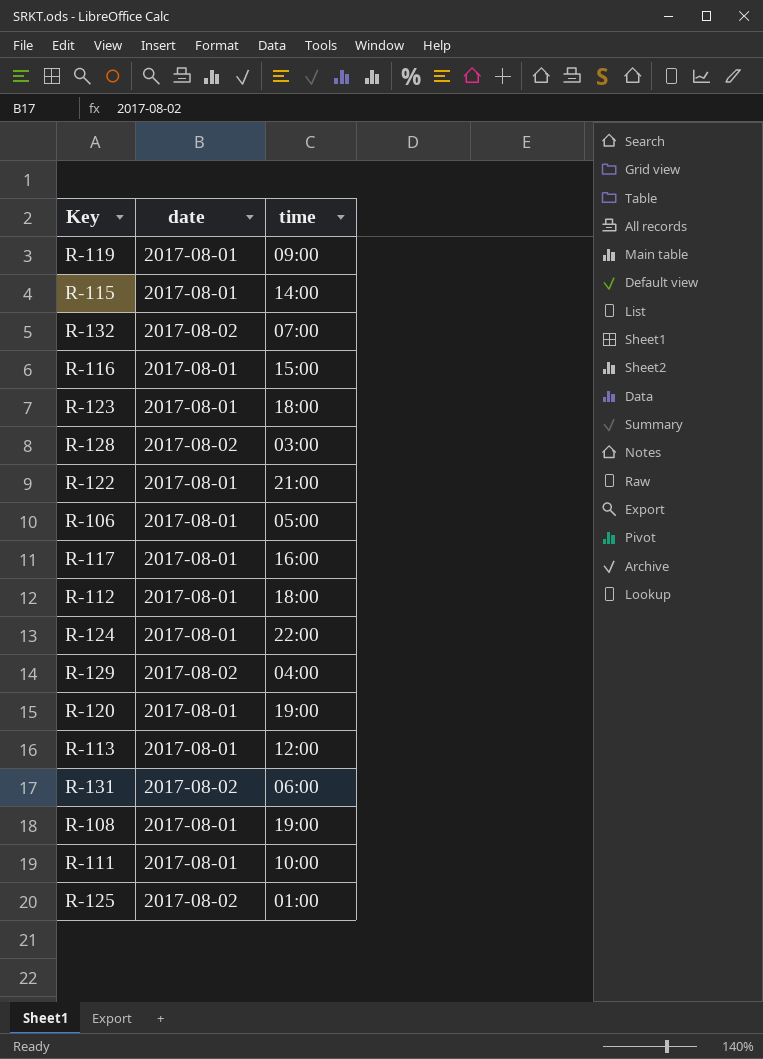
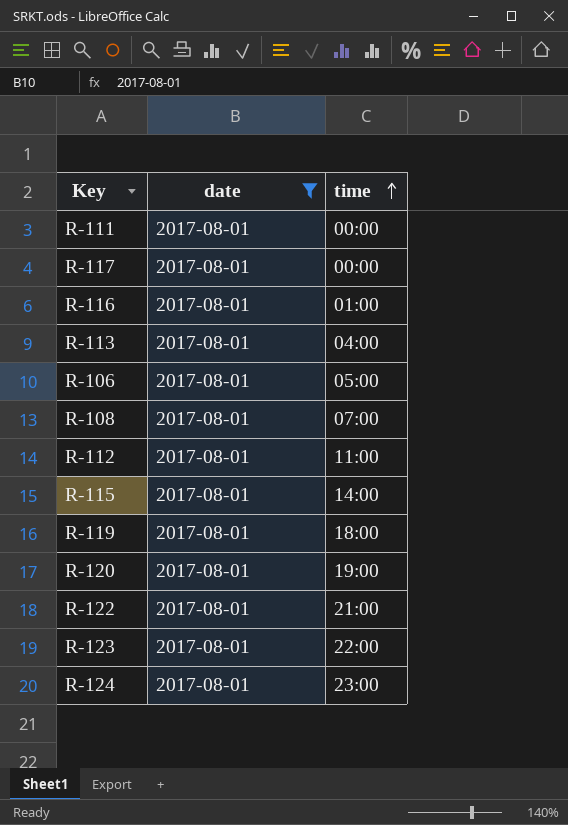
filter: none -> date = 2017-08-01
row order: none -> time ascending
R-111 | time: 10:00 -> 00:00
R-117 | time: 16:00 -> 00:00
R-116 | time: 15:00 -> 01:00
R-113 | time: 12:00 -> 04:00
R-108 | time: 19:00 -> 07:00
R-112 | time: 18:00 -> 11:00
R-119 | time: 09:00 -> 18:00
R-123 | time: 18:00 -> 22:00
R-124 | time: 22:00 -> 23:00

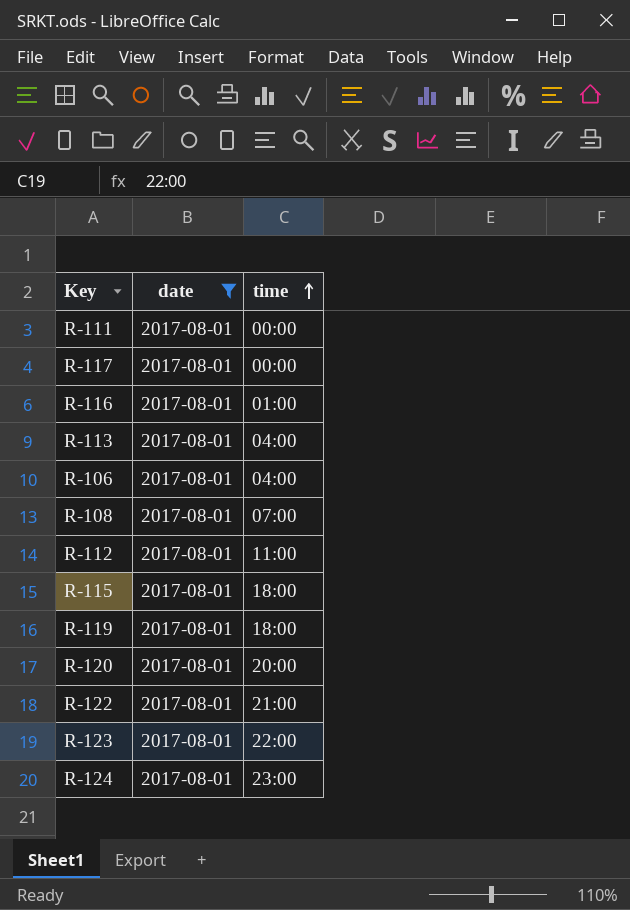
R-106 | time: 05:00 -> 04:00
R-115 | time: 14:00 -> 18:00
R-120 | time: 19:00 -> 20:00

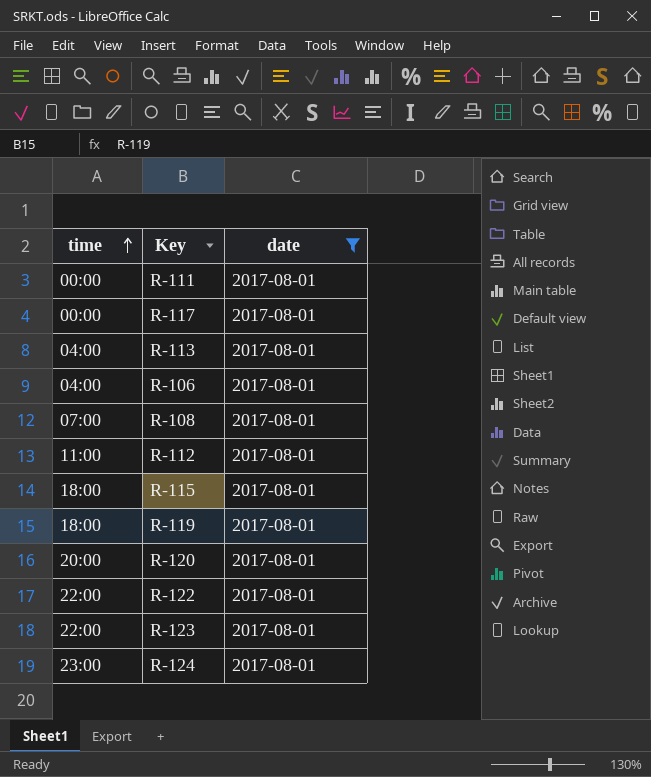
column time | position: 3 -> 1
row R-116: 2017-08-01 | 01:00 -> none
R-122 | time: 21:00 -> 22:00

